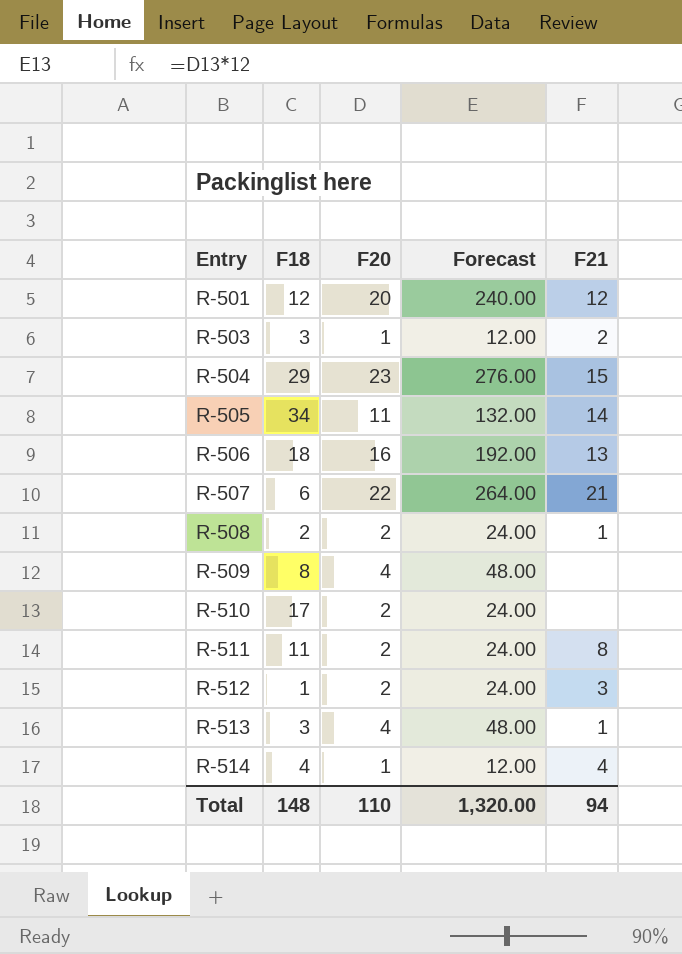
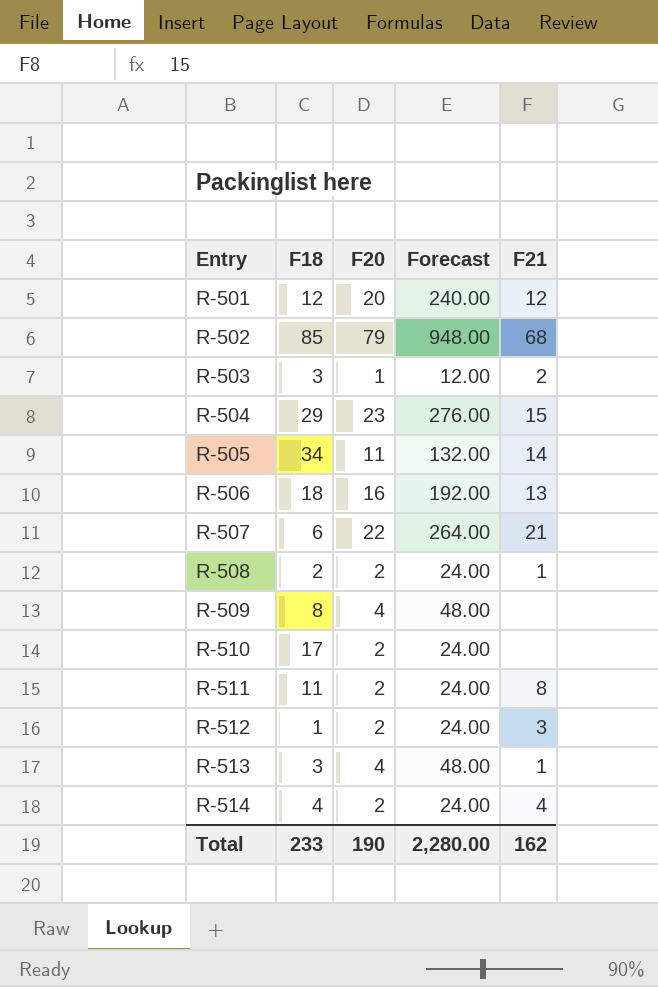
row R-502: none -> 85 | 79 | 948.00 | 68
R-514 | F20: 1 -> 2
R-514 | Forecast: 12.00 -> 24.00
Total | F18: 148 -> 233
Total | F20: 110 -> 190
Total | Forecast: 1,320.00 -> 2,280.00
Total | F21: 94 -> 162

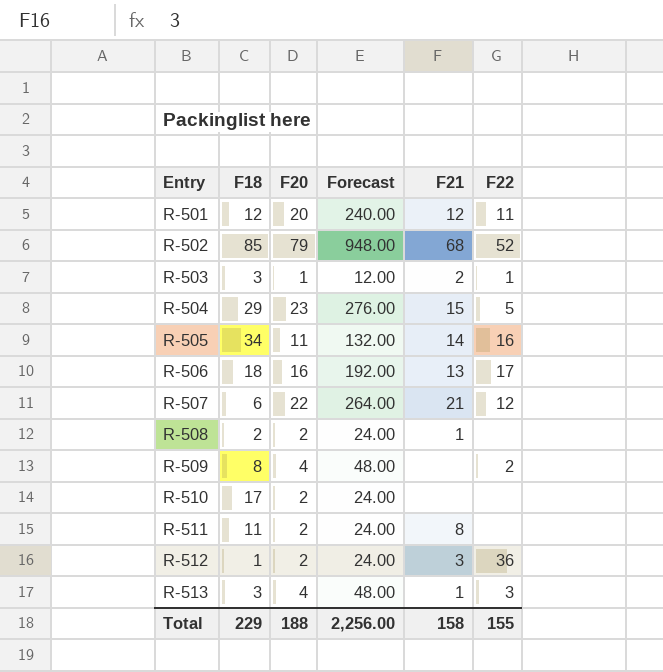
column F22 | position: none -> 6
row R-514: 4 | 2 | 24.00 | 4 -> none
Total | F18: 233 -> 229
Total | F20: 190 -> 188
Total | Forecast: 2,280.00 -> 2,256.00
Total | F21: 162 -> 158

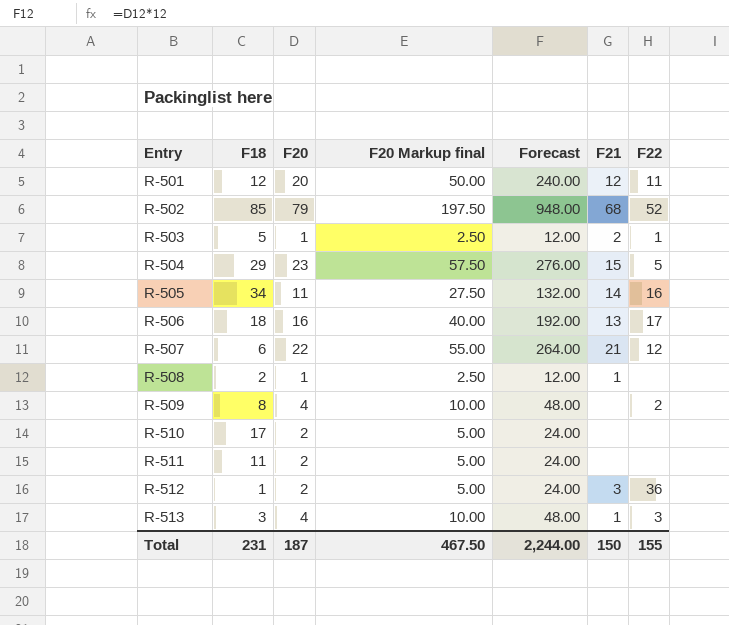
column F20 Markup final | formula: none -> [F20] * 2.5
R-503 | F18: 3 -> 5
R-508 | F20: 2 -> 1
R-508 | Forecast: 24.00 -> 12.00
R-511 | F21: 8 -> none
Total | F18: 229 -> 231
Total | F20: 188 -> 187
Total | Forecast: 2,256.00 -> 2,244.00
Total | F21: 158 -> 150

